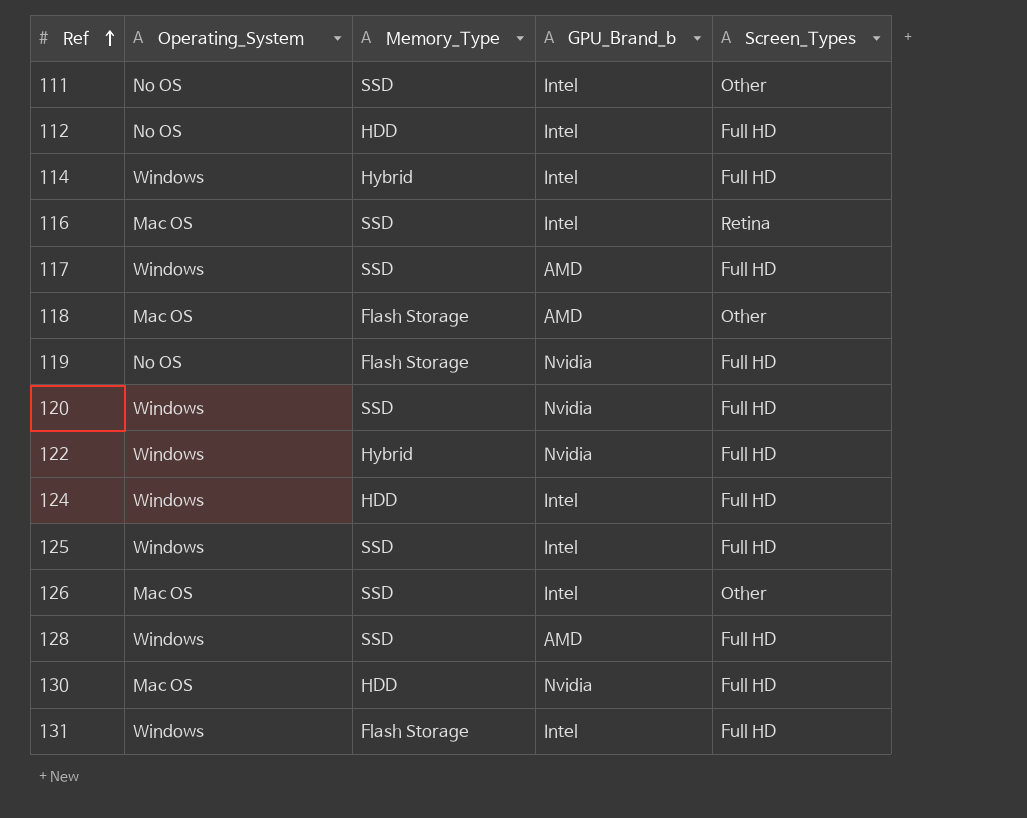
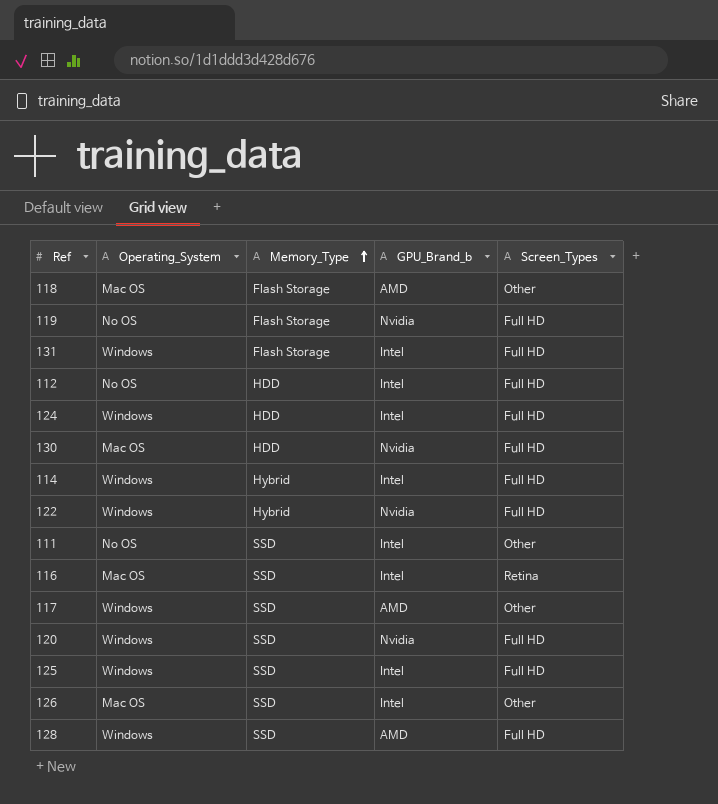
row order: Ref ascending -> Memory_Type ascending
117 | Screen_Types: Full HD -> Other

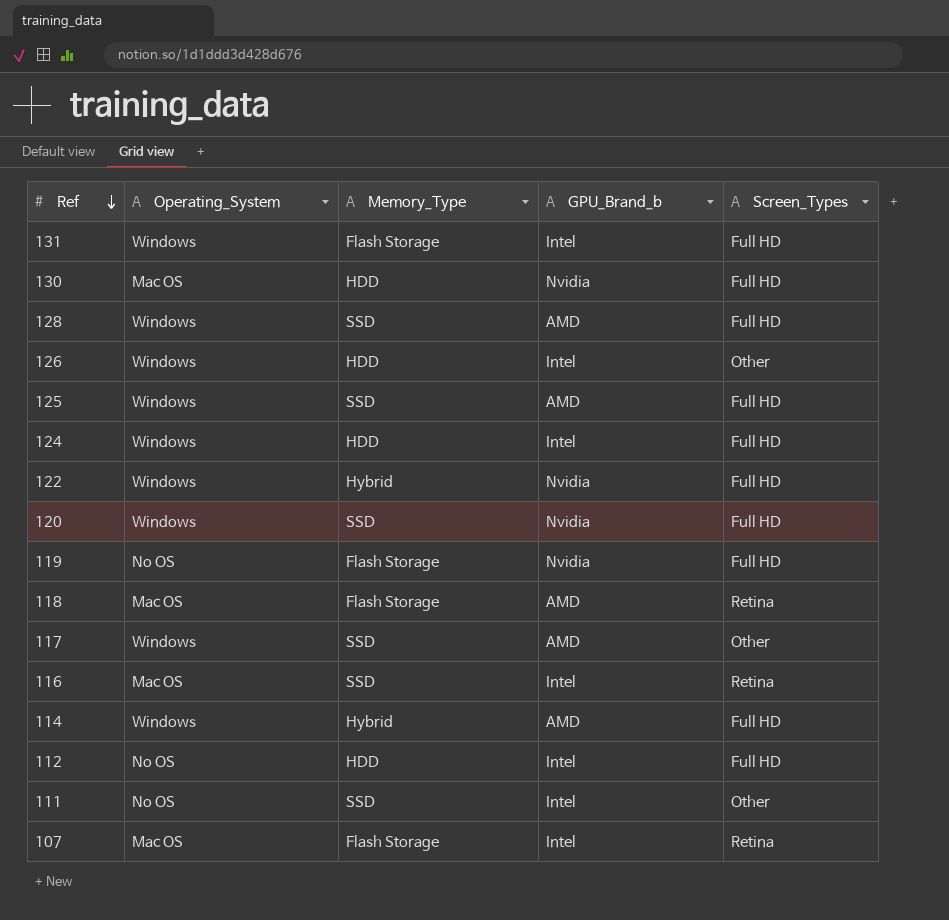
row order: Memory_Type ascending -> Ref descending
126 | Operating_System: Mac OS -> Windows
126 | Memory_Type: SSD -> HDD
125 | GPU_Brand_b: Intel -> AMD
118 | Screen_Types: Other -> Retina
114 | GPU_Brand_b: Intel -> AMD
row 107: none -> Mac OS | Flash Storage | Intel | Retina

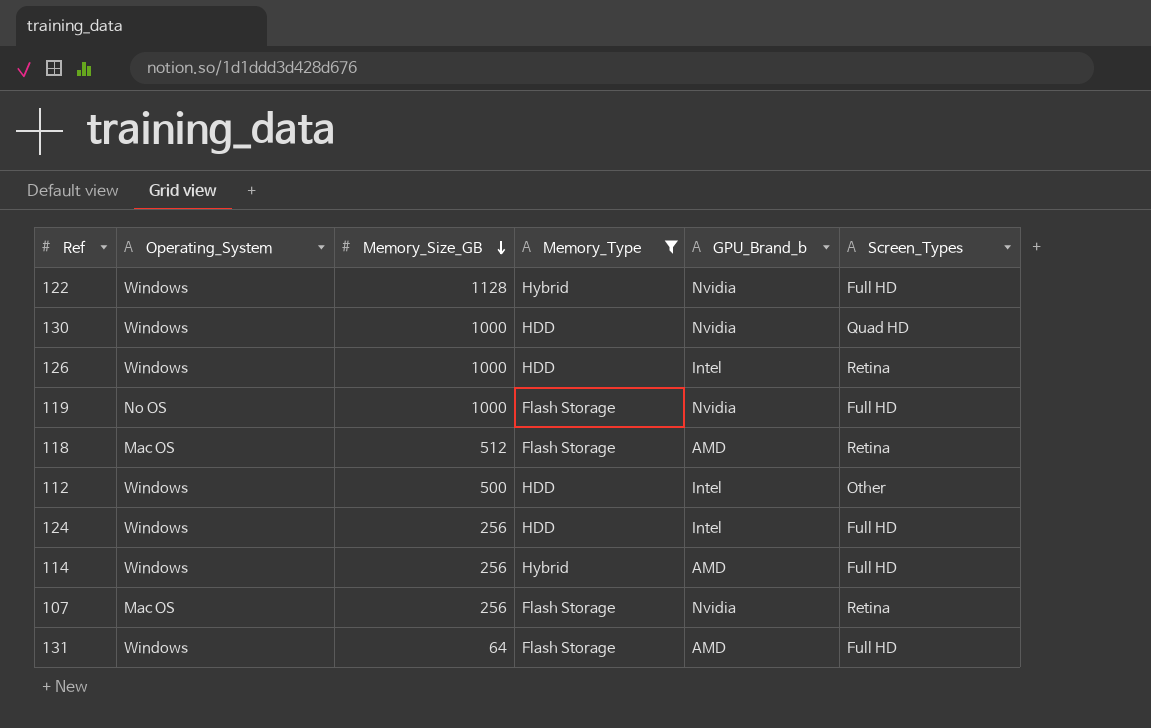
filter: none -> Memory_Type != SSD
row order: Ref descending -> Memory_Size_GB descending
column Memory_Size_GB | position: none -> 3
130 | Operating_System: Mac OS -> Windows
130 | Screen_Types: Full HD -> Quad HD
126 | Screen_Types: Other -> Retina
112 | Operating_System: No OS -> Windows
112 | Screen_Types: Full HD -> Other
107 | GPU_Brand_b: Intel -> Nvidia
131 | GPU_Brand_b: Intel -> AMD

